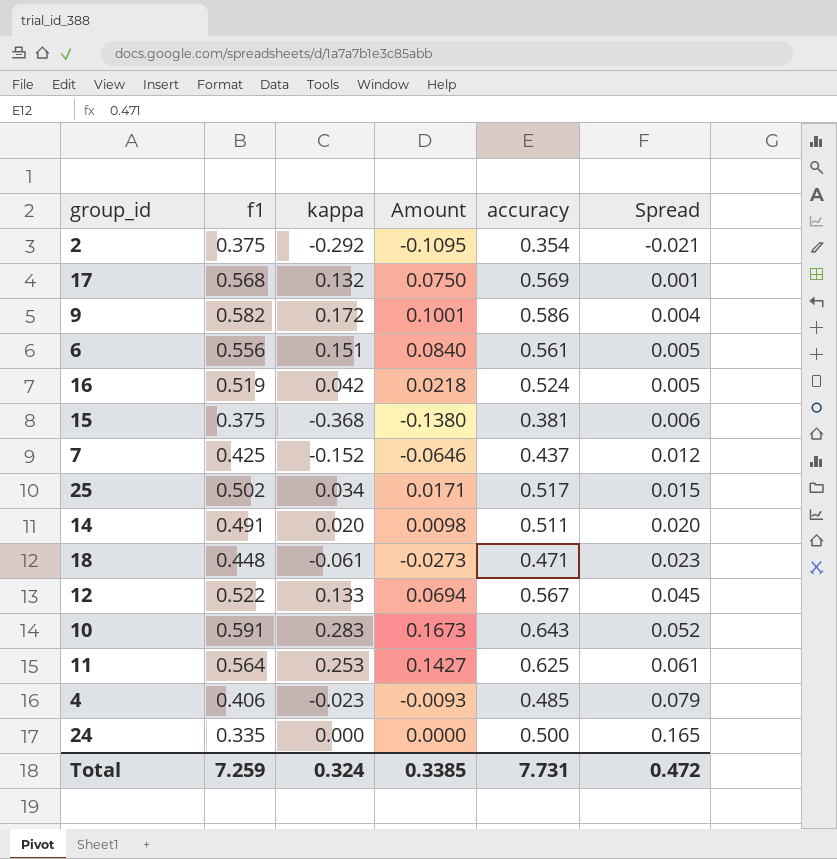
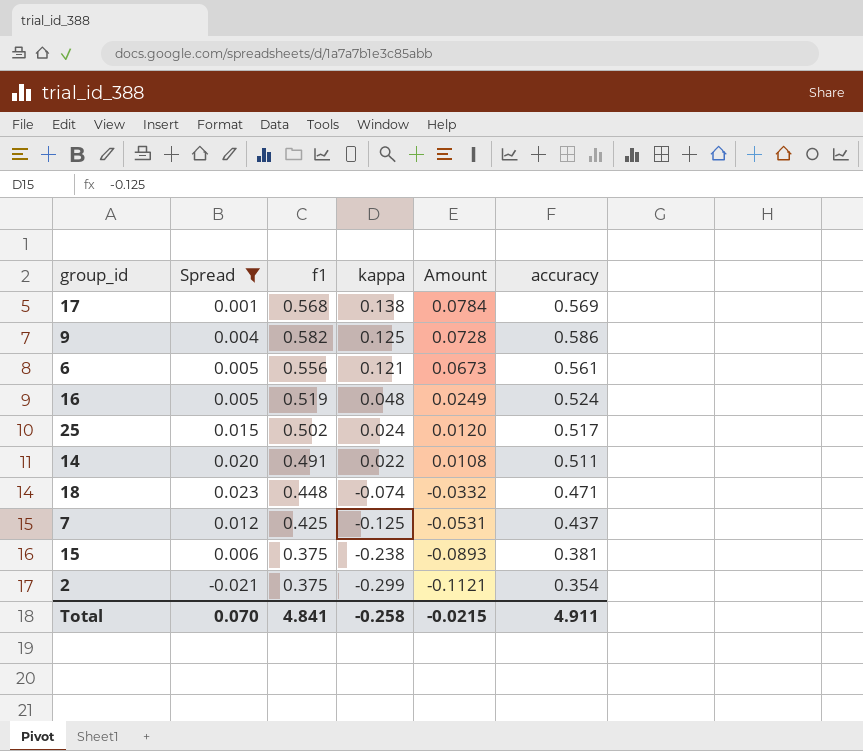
filter: none -> Spread <= 0.023
row order: Spread ascending -> kappa descending
column Spread | position: 6 -> 2
17 | kappa: 0.132 -> 0.138
17 | Amount: 0.0750 -> 0.0784
9 | kappa: 0.172 -> 0.125
9 | Amount: 0.1001 -> 0.0728
6 | kappa: 0.151 -> 0.121
6 | Amount: 0.0840 -> 0.0673
16 | kappa: 0.042 -> 0.048
16 | Amount: 0.0218 -> 0.0249
25 | kappa: 0.034 -> 0.024
25 | Amount: 0.0171 -> 0.0120
14 | kappa: 0.020 -> 0.022
14 | Amount: 0.0098 -> 0.0108
18 | kappa: -0.061 -> -0.074
18 | Amount: -0.0273 -> -0.0332
7 | kappa: -0.152 -> -0.125
7 | Amount: -0.0646 -> -0.0531
15 | kappa: -0.368 -> -0.238
15 | Amount: -0.1380 -> -0.0893
2 | kappa: -0.292 -> -0.299
2 | Amount: -0.1095 -> -0.1121
Total | Spread: 0.472 -> 0.070
Total | f1: 7.259 -> 4.841
Total | kappa: 0.324 -> -0.258
Total | Amount: 0.3385 -> -0.0215
Total | accuracy: 7.731 -> 4.911

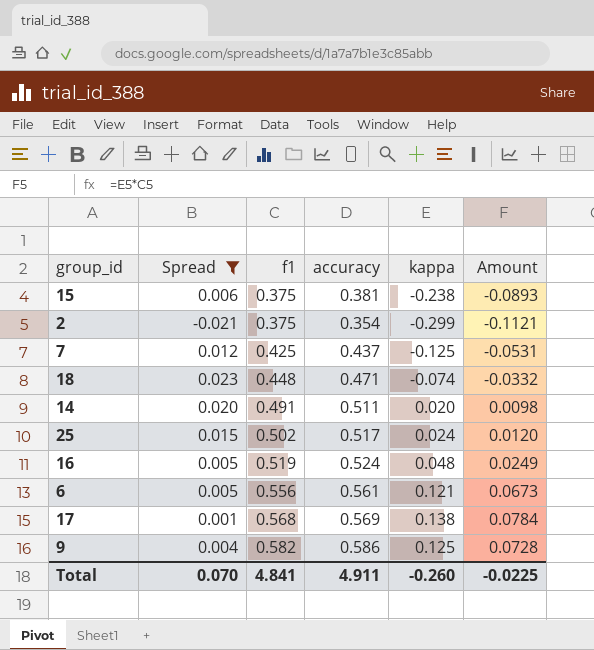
row order: kappa descending -> f1 ascending
column accuracy | position: 6 -> 4
14 | kappa: 0.022 -> 0.020
14 | Amount: 0.0108 -> 0.0098
Total | kappa: -0.258 -> -0.260
Total | Amount: -0.0215 -> -0.0225

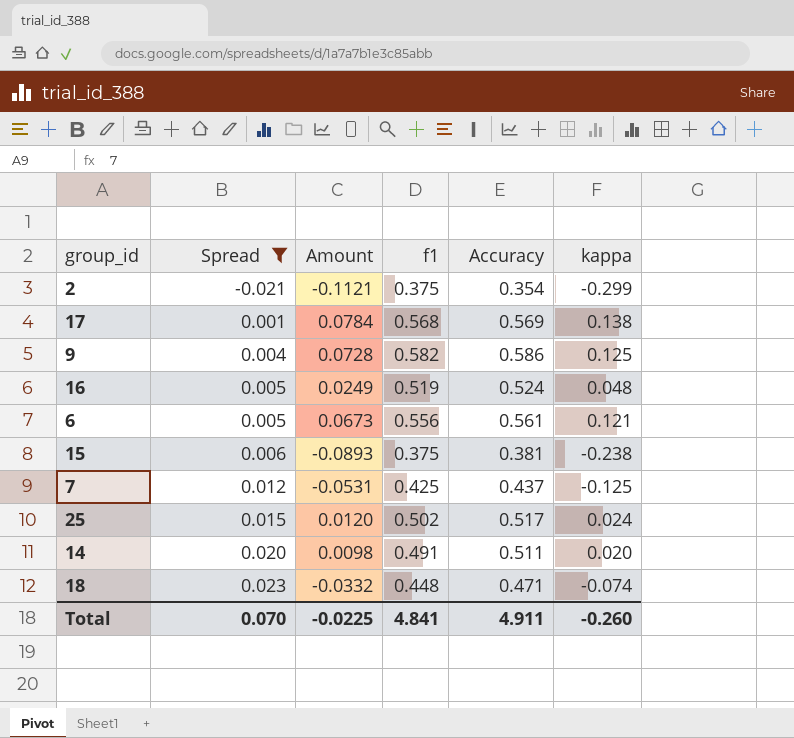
row order: f1 ascending -> Spread ascending
column Amount | position: 6 -> 3
column name: accuracy -> Accuracy

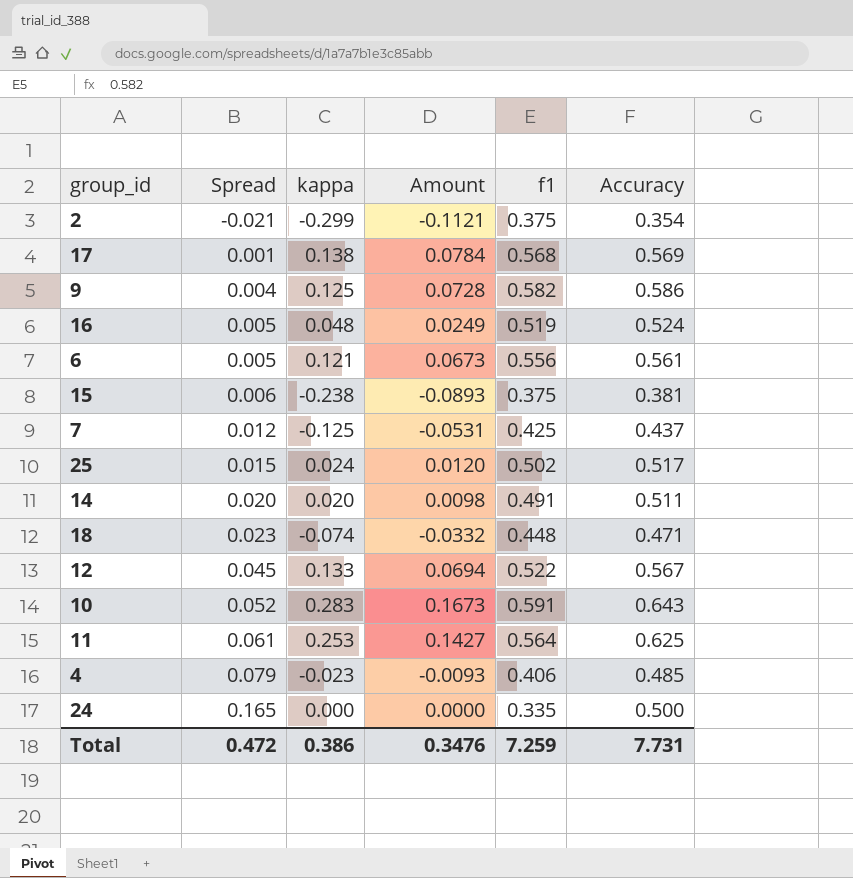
filter: Spread <= 0.023 -> none
column kappa | position: 6 -> 3
Total | Spread: 0.070 -> 0.472
Total | kappa: -0.260 -> 0.386
Total | Amount: -0.0225 -> 0.3476
Total | f1: 4.841 -> 7.259
Total | Accuracy: 4.911 -> 7.731

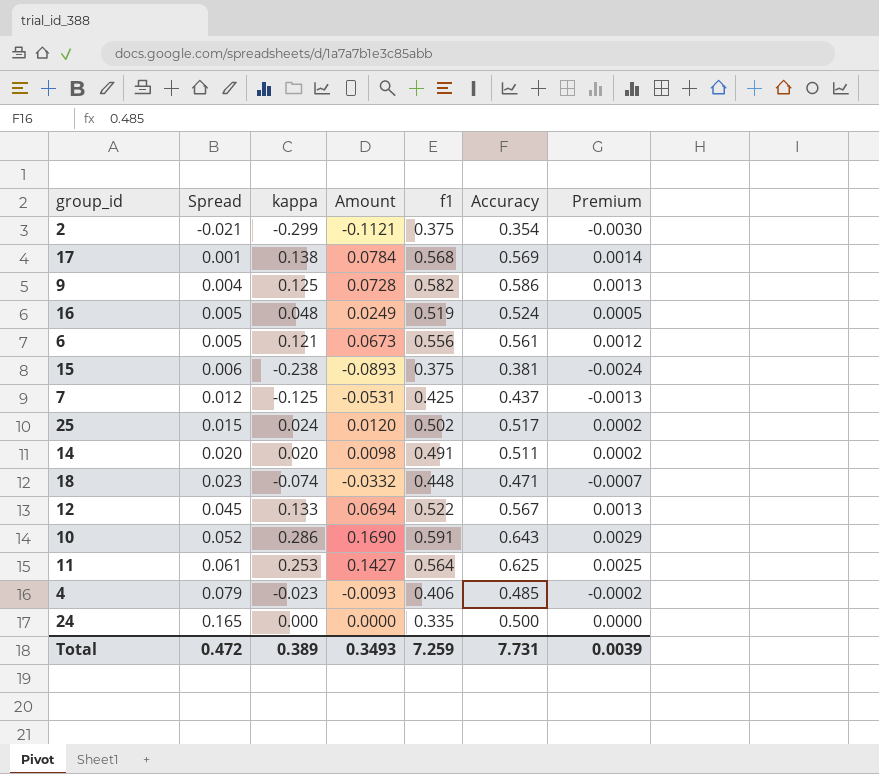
column Premium | formula: none -> [kappa] * 0.01
10 | kappa: 0.283 -> 0.286
10 | Amount: 0.1673 -> 0.1690
Total | kappa: 0.386 -> 0.389
Total | Amount: 0.3476 -> 0.3493

